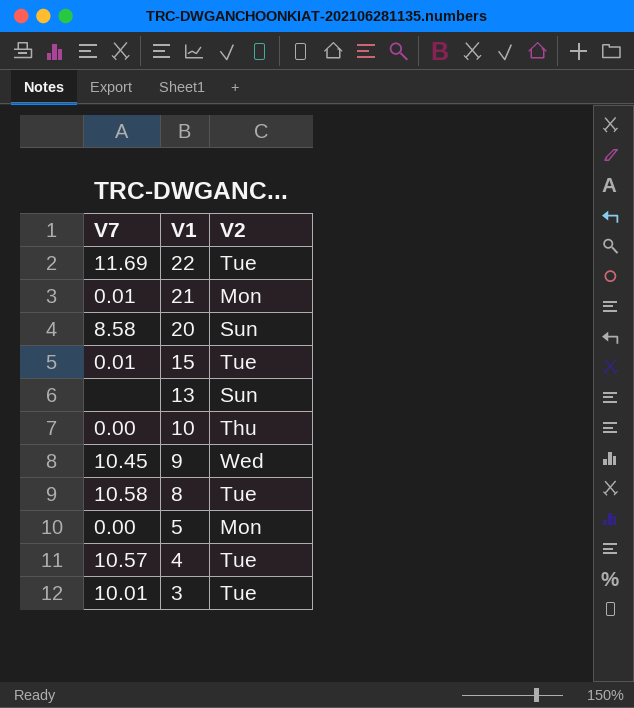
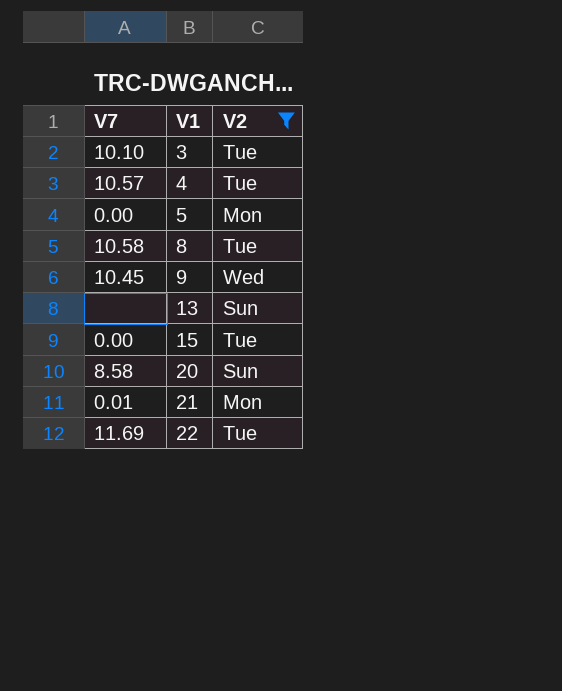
filter: none -> V2 != Thu
row order: V1 descending -> V1 ascending
3 | V7: 10.01 -> 10.10
15 | V7: 0.01 -> 0.00

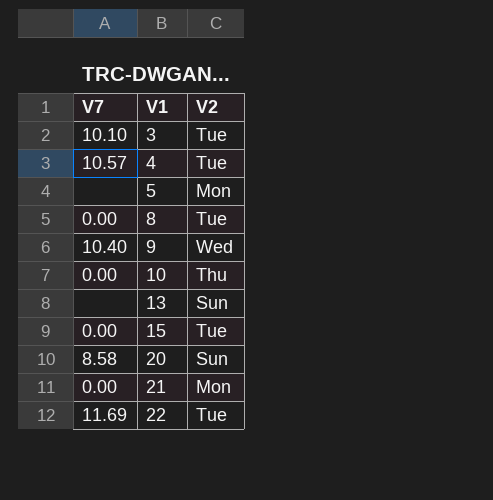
filter: V2 != Thu -> none
5 | V7: 0.00 -> none
8 | V7: 10.58 -> 0.00
9 | V7: 10.45 -> 10.40
21 | V7: 0.01 -> 0.00

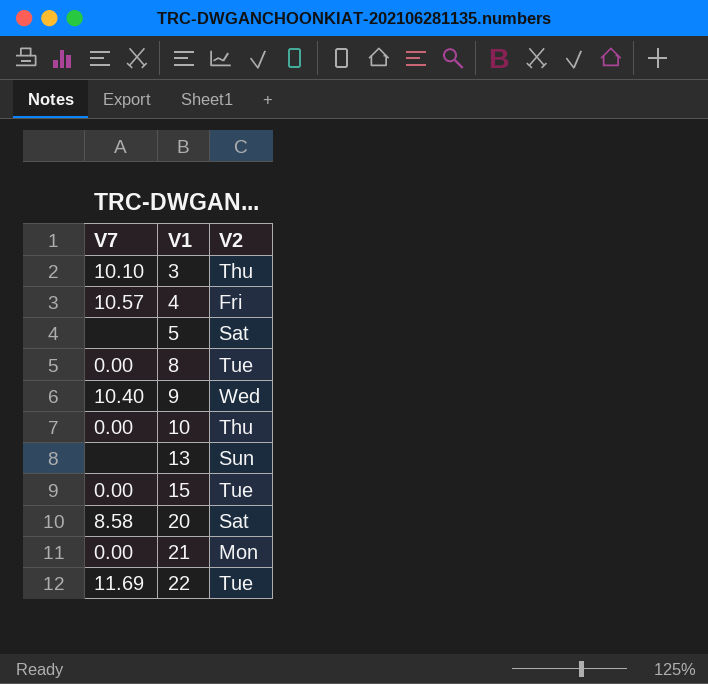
3 | V2: Tue -> Thu
4 | V2: Tue -> Fri
5 | V2: Mon -> Sat
20 | V2: Sun -> Sat

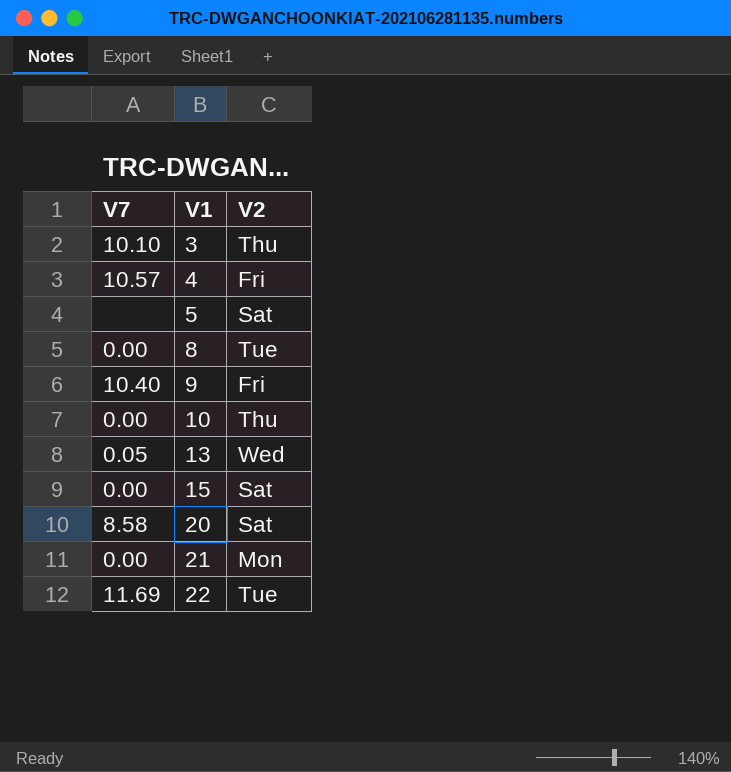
9 | V2: Wed -> Fri
13 | V7: none -> 0.05
13 | V2: Sun -> Wed
15 | V2: Tue -> Sat

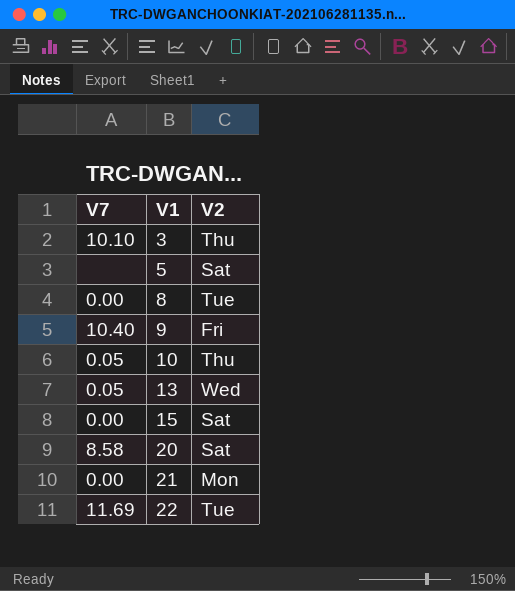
row 4: 10.57 | Fri -> none
10 | V7: 0.00 -> 0.05

